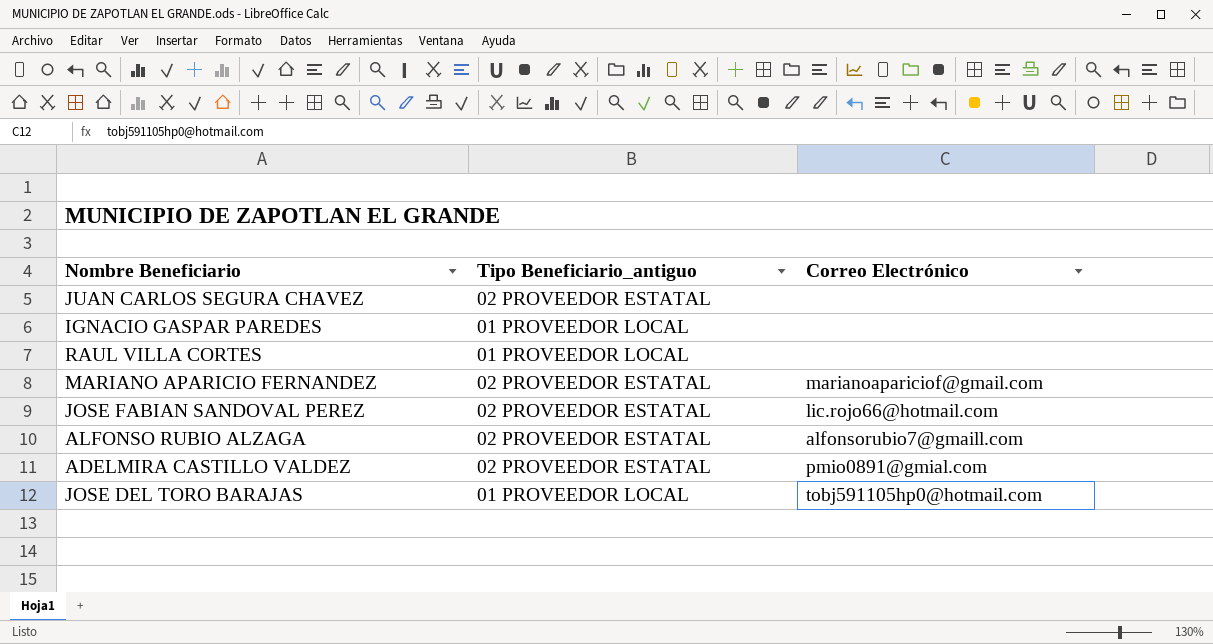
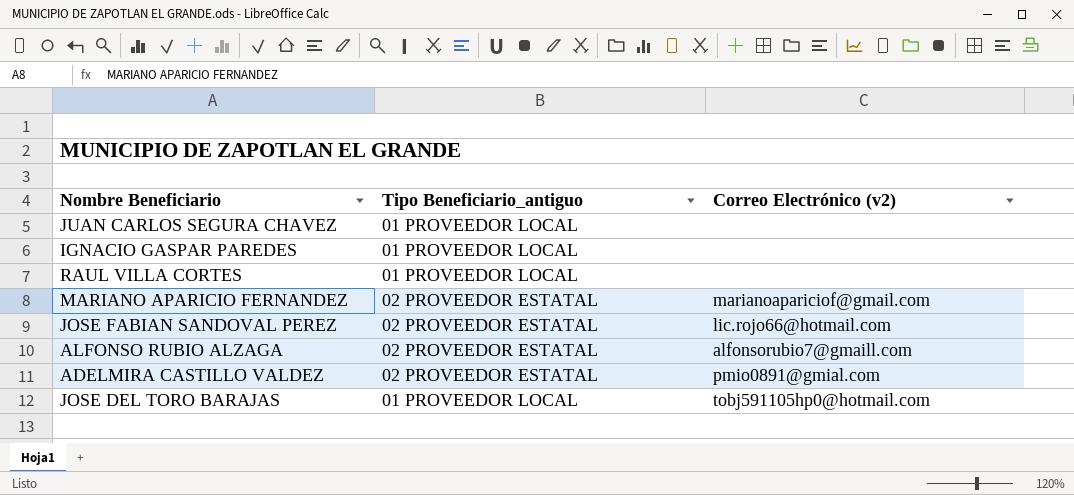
column name: Correo Electrónico -> Correo Electrónico (v2)
JUAN CARLOS SEGURA CHAVEZ | Tipo Beneficiario_antiguo: 02 PROVEEDOR ESTATAL -> 01 PROVEEDOR LOCAL

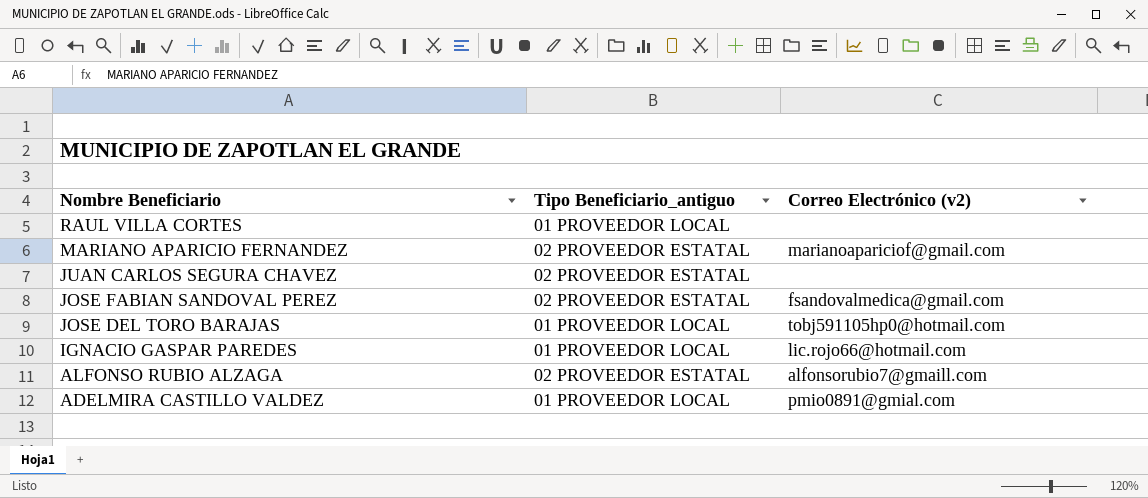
row order: none -> Nombre Beneficiario descending
JUAN CARLOS SEGURA CHAVEZ | Tipo Beneficiario_antiguo: 01 PROVEEDOR LOCAL -> 02 PROVEEDOR ESTATAL
JOSE FABIAN SANDOVAL PEREZ | Correo Electrónico (v2): lic.rojo66@hotmail.com -> fsandovalmedica@gmail.com
IGNACIO GASPAR PAREDES | Correo Electrónico (v2): none -> lic.rojo66@hotmail.com
ADELMIRA CASTILLO VALDEZ | Tipo Beneficiario_antiguo: 02 PROVEEDOR ESTATAL -> 01 PROVEEDOR LOCAL

